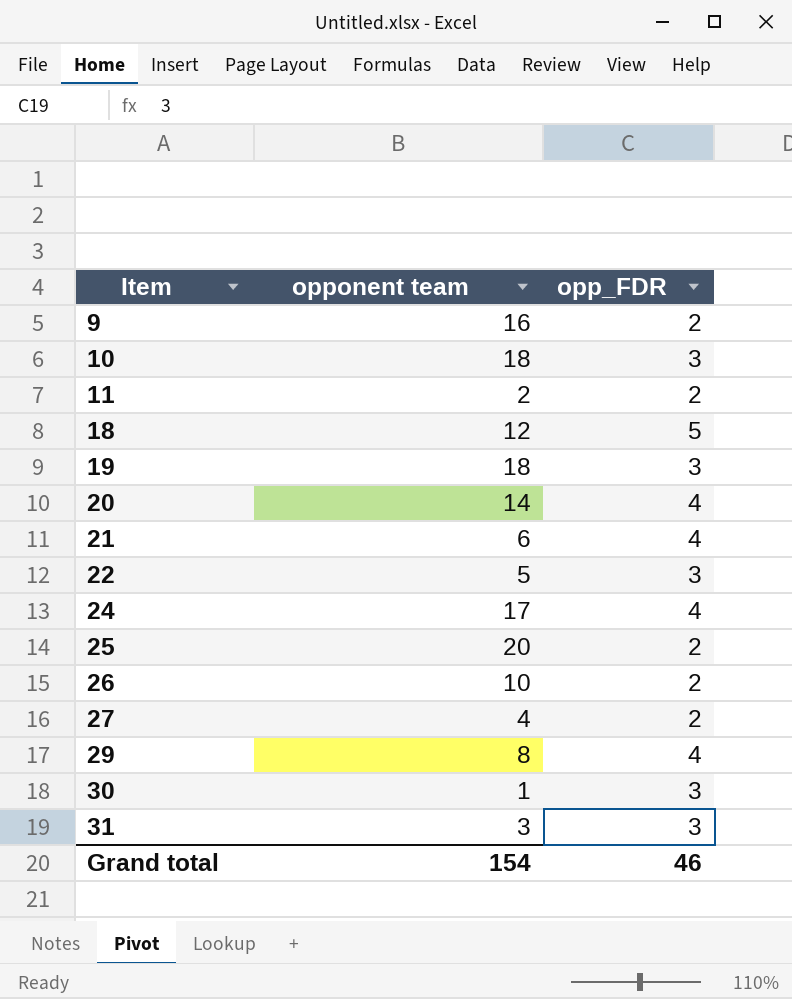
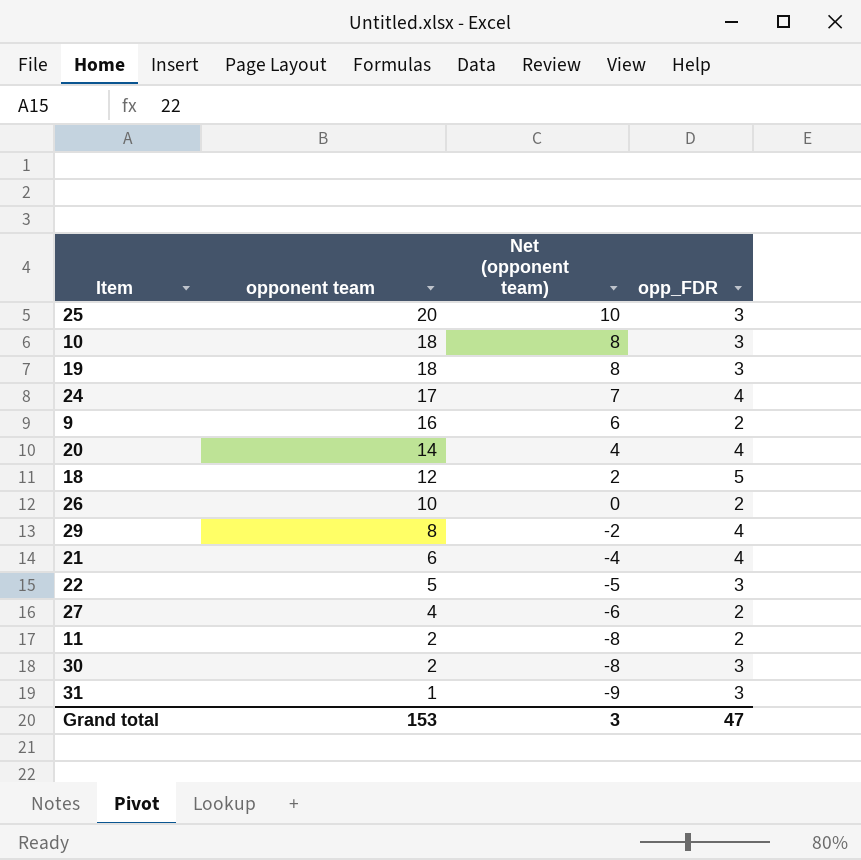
row order: Item ascending -> opponent team descending
column Net (opponent team) | formula: none -> [opponent team] - 10
25 | opp_FDR: 2 -> 3
30 | opponent team: 1 -> 2
31 | opponent team: 3 -> 1
Grand total | opponent team: 154 -> 153
Grand total | opp_FDR: 46 -> 47

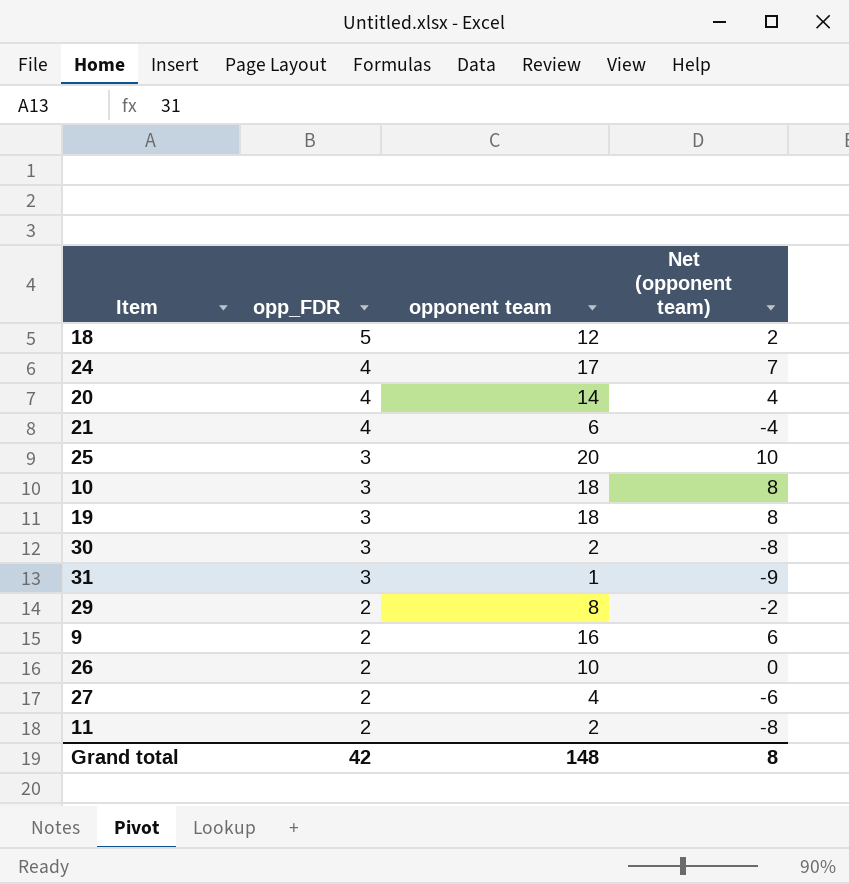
row order: opponent team descending -> opp_FDR descending
column opp_FDR | position: 4 -> 2
row 22: 5 | -5 | 3 -> none
29 | opp_FDR: 4 -> 2
Grand total | opp_FDR: 47 -> 42
Grand total | opponent team: 153 -> 148
Grand total | Net (opponent team): 3 -> 8

